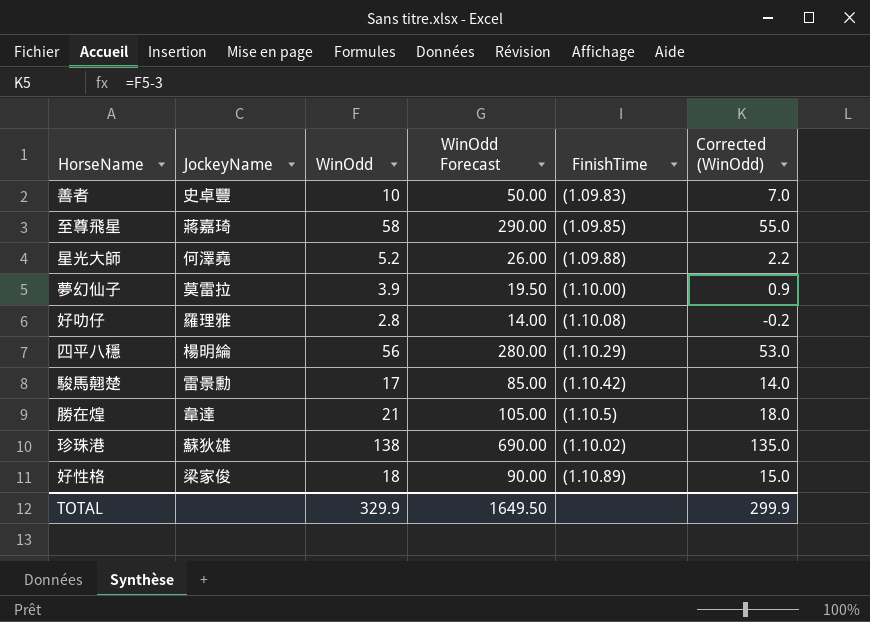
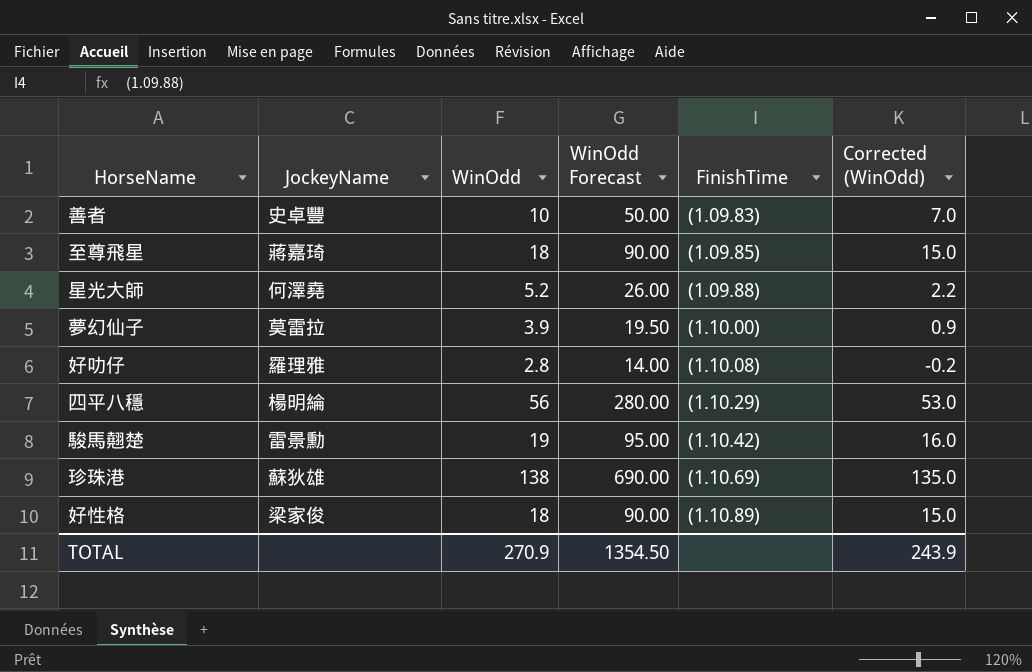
row 勝在煌: 韋達 | 21 | 105.00 | (1.10.5) | 18.0 -> none
至尊飛星 | WinOdd: 58 -> 18
至尊飛星 | WinOdd Forecast: 290.00 -> 90.00
至尊飛星 | Corrected (WinOdd): 55.0 -> 15.0
駿馬翹楚 | WinOdd: 17 -> 19
駿馬翹楚 | WinOdd Forecast: 85.00 -> 95.00
駿馬翹楚 | Corrected (WinOdd): 14.0 -> 16.0
珍珠港 | FinishTime: (1.10.02) -> (1.10.69)
TOTAL | WinOdd: 329.9 -> 270.9
TOTAL | WinOdd Forecast: 1649.50 -> 1354.50
TOTAL | Corrected (WinOdd): 299.9 -> 243.9

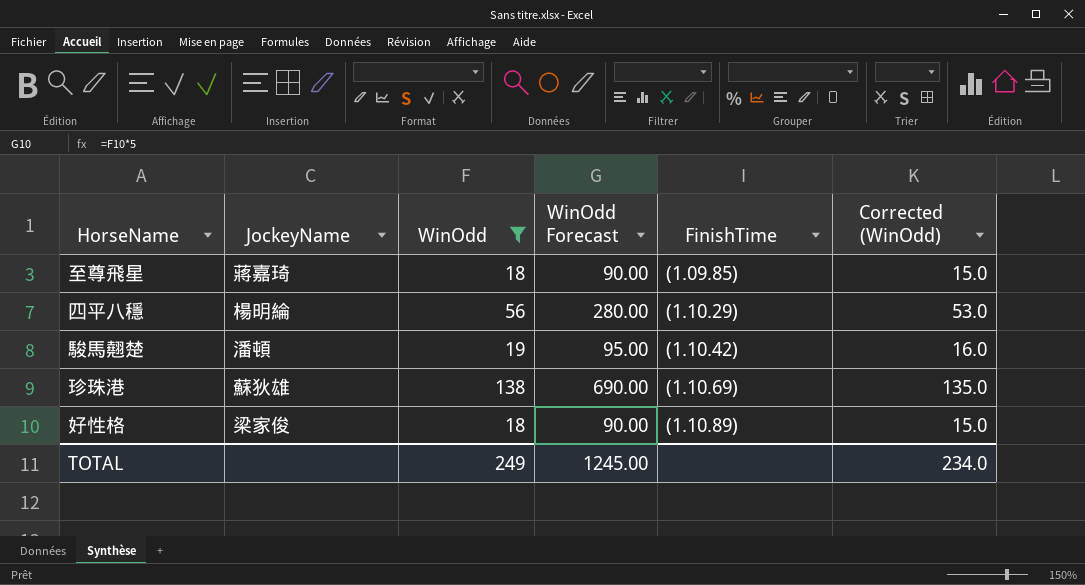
filter: none -> WinOdd >= 18
駿馬翹楚 | JockeyName: 雷景勳 -> 潘頓
TOTAL | WinOdd: 270.9 -> 249
TOTAL | WinOdd Forecast: 1354.50 -> 1245.00
TOTAL | Corrected (WinOdd): 243.9 -> 234.0

